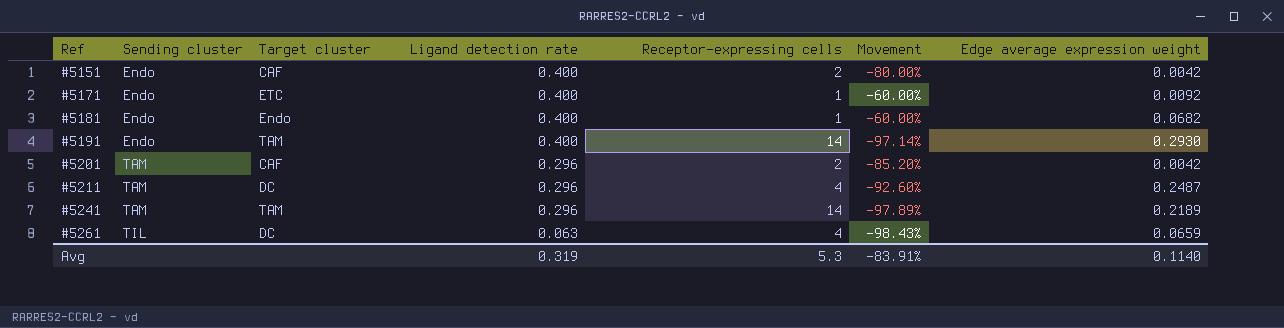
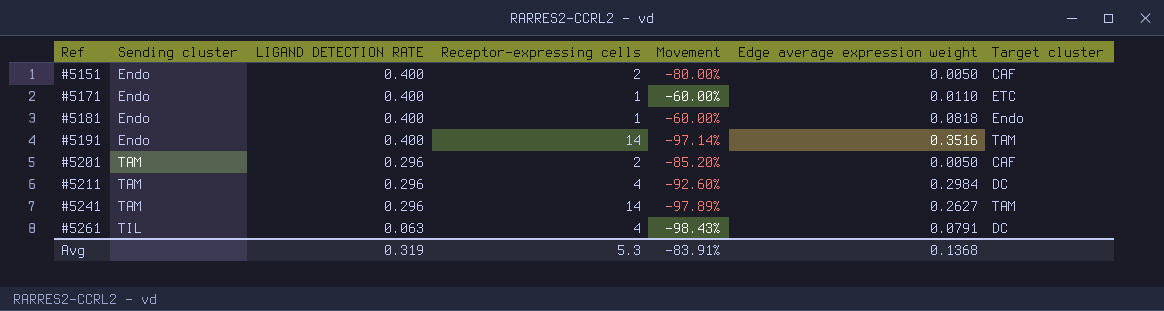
column name: Ligand detection rate -> LIGAND DETECTION RATE
column Target cluster | position: 3 -> 7
#5151 | Edge average expression weight: 0.0042 -> 0.0050
#5171 | Edge average expression weight: 0.0092 -> 0.0110
#5181 | Edge average expression weight: 0.0682 -> 0.0818
#5191 | Edge average expression weight: 0.2930 -> 0.3516
#5201 | Edge average expression weight: 0.0042 -> 0.0050
#5211 | Edge average expression weight: 0.2487 -> 0.2984
#5241 | Edge average expression weight: 0.2189 -> 0.2627
#5261 | Edge average expression weight: 0.0659 -> 0.0791
Avg | Edge average expression weight: 0.1140 -> 0.1368

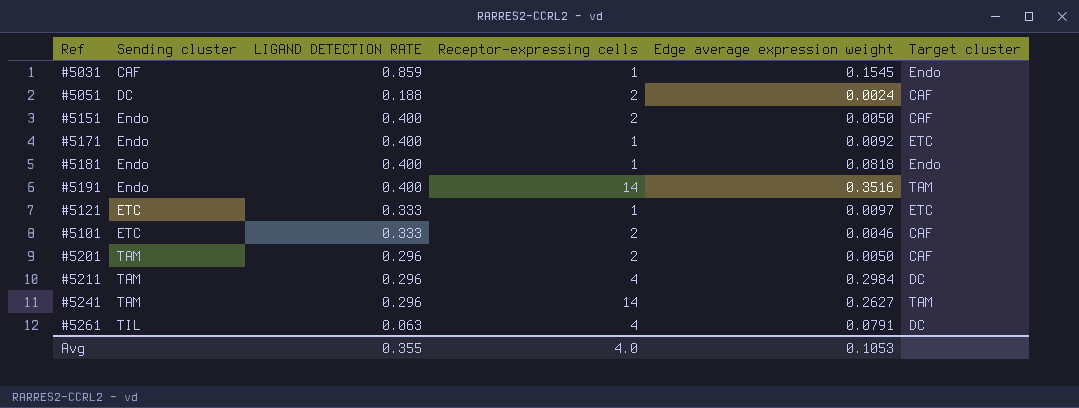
column Movement | formula: ([LIGAND DETECTION RATE] - [Receptor-expressing cells]) / [Receptor-expressing cells] -> none
row #5031: none -> CAF | 0.859 | 1 | 0.1545 | Endo
row #5051: none -> DC | 0.188 | 2 | 0.0024 | CAF
#5171 | Edge average expression weight: 0.0110 -> 0.0092
row #5121: none -> ETC | 0.333 | 1 | 0.0097 | ETC
row #5101: none -> ETC | 0.333 | 2 | 0.0046 | CAF
Avg | LIGAND DETECTION RATE: 0.319 -> 0.355
Avg | Receptor-expressing cells: 5.3 -> 4.0
Avg | Edge average expression weight: 0.1368 -> 0.1053

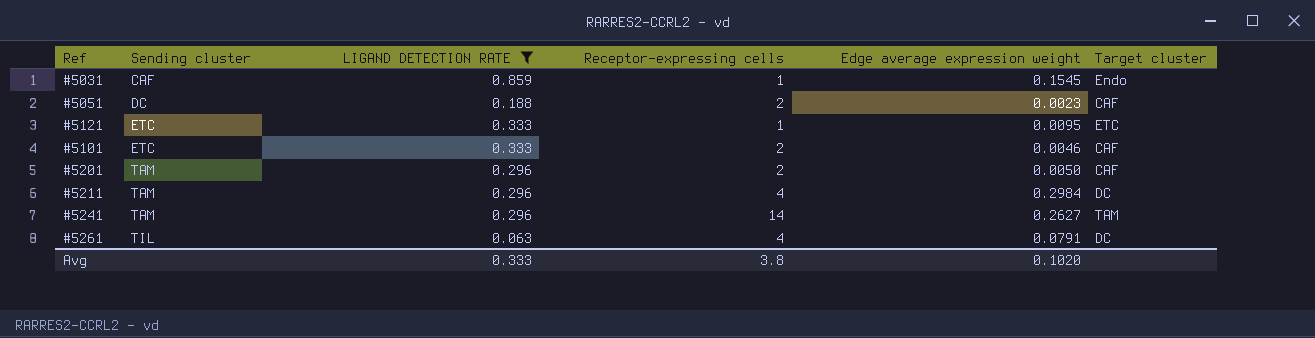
filter: none -> LIGAND DETECTION RATE != 0.400
#5051 | Edge average expression weight: 0.0024 -> 0.0023
#5121 | Edge average expression weight: 0.0097 -> 0.0095
Avg | LIGAND DETECTION RATE: 0.355 -> 0.333
Avg | Receptor-expressing cells: 4.0 -> 3.8
Avg | Edge average expression weight: 0.1053 -> 0.1020

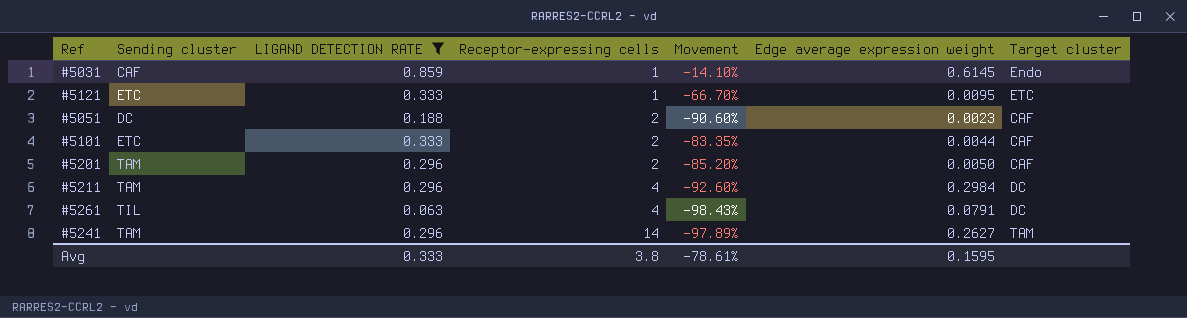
row order: Sending cluster ascending -> Receptor-expressing cells ascending
column Movement | formula: none -> ([LIGAND DETECTION RATE] - [Receptor-expressing cells]) / [Receptor-expressing cells]
#5031 | Edge average expression weight: 0.1545 -> 0.6145
#5101 | Edge average expression weight: 0.0046 -> 0.0044
Avg | Edge average expression weight: 0.1020 -> 0.1595

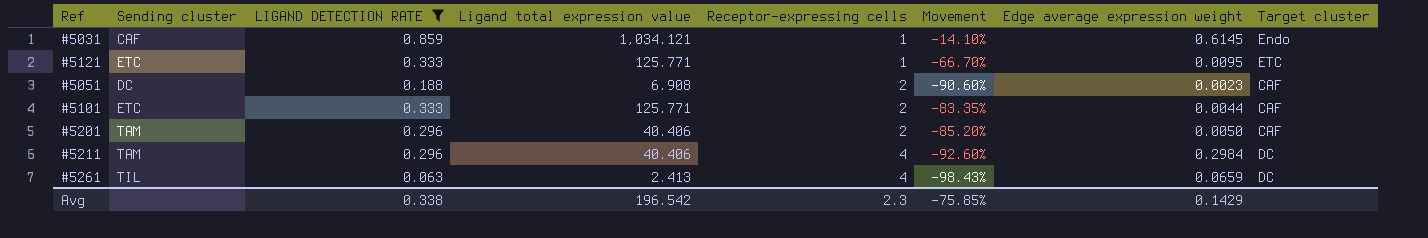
column Ligand total expression value | position: none -> 4
row #5241: TAM | 0.296 | 14 | -97.89% | 0.2627 | TAM -> none
#5261 | Edge average expression weight: 0.0791 -> 0.0659
Avg | LIGAND DETECTION RATE: 0.333 -> 0.338
Avg | Receptor-expressing cells: 3.8 -> 2.3
Avg | Movement: -78.61% -> -75.85%
Avg | Edge average expression weight: 0.1595 -> 0.1429

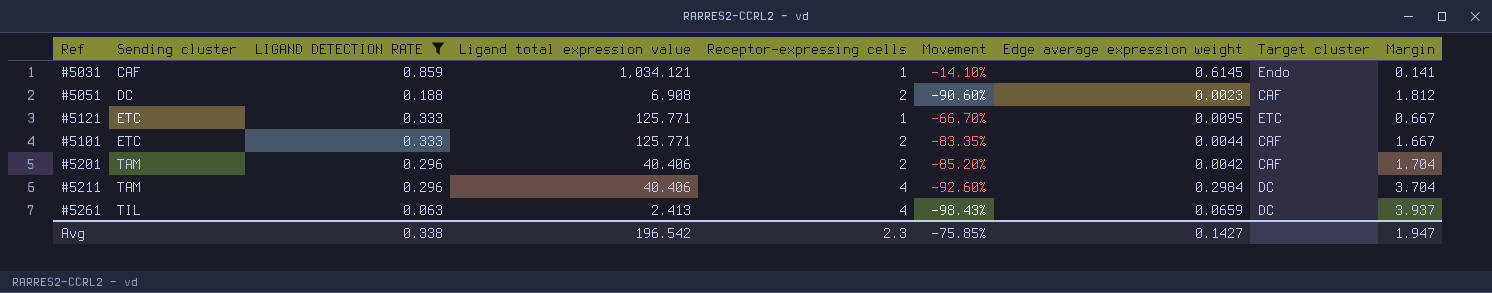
row order: Receptor-expressing cells ascending -> Sending cluster ascending
column Margin | formula: none -> [Receptor-expressing cells] - [LIGAND DETECTION RATE]
#5201 | Edge average expression weight: 0.0050 -> 0.0042
Avg | Edge average expression weight: 0.1429 -> 0.1427

